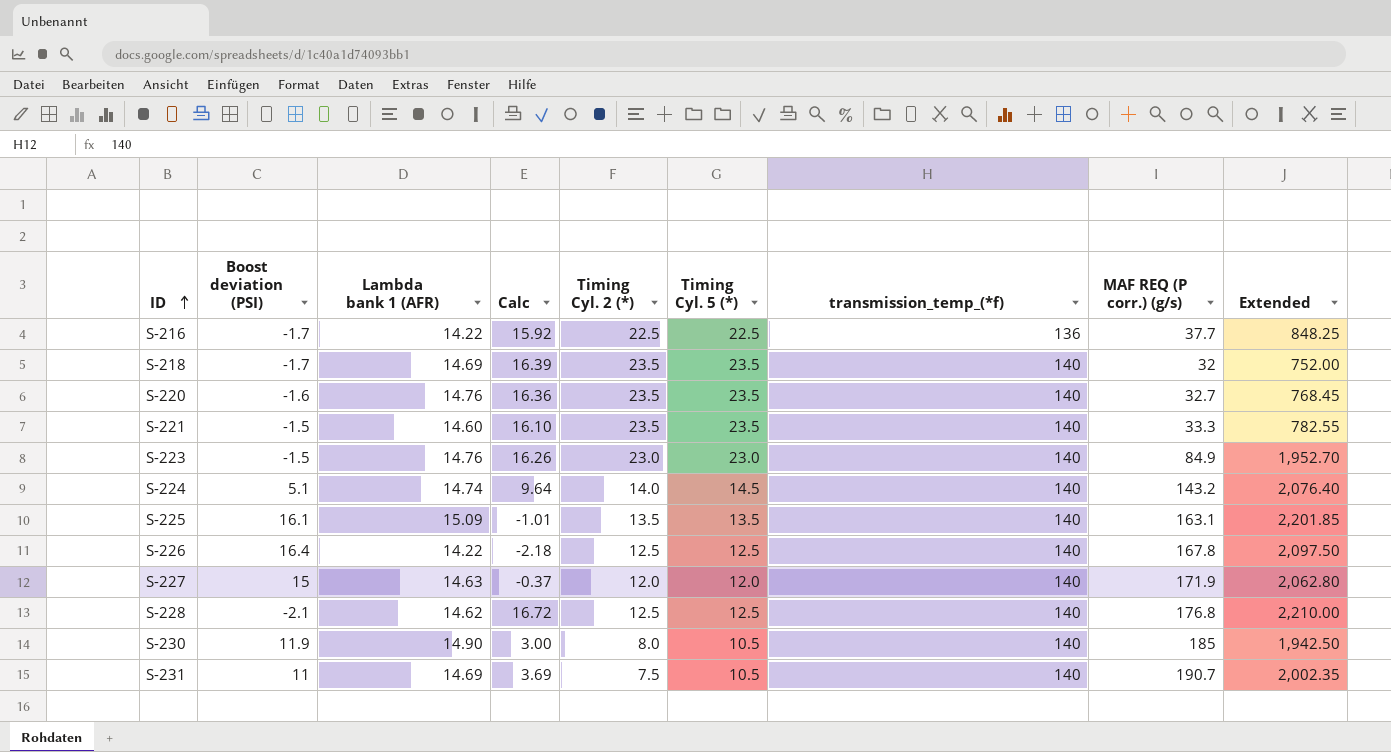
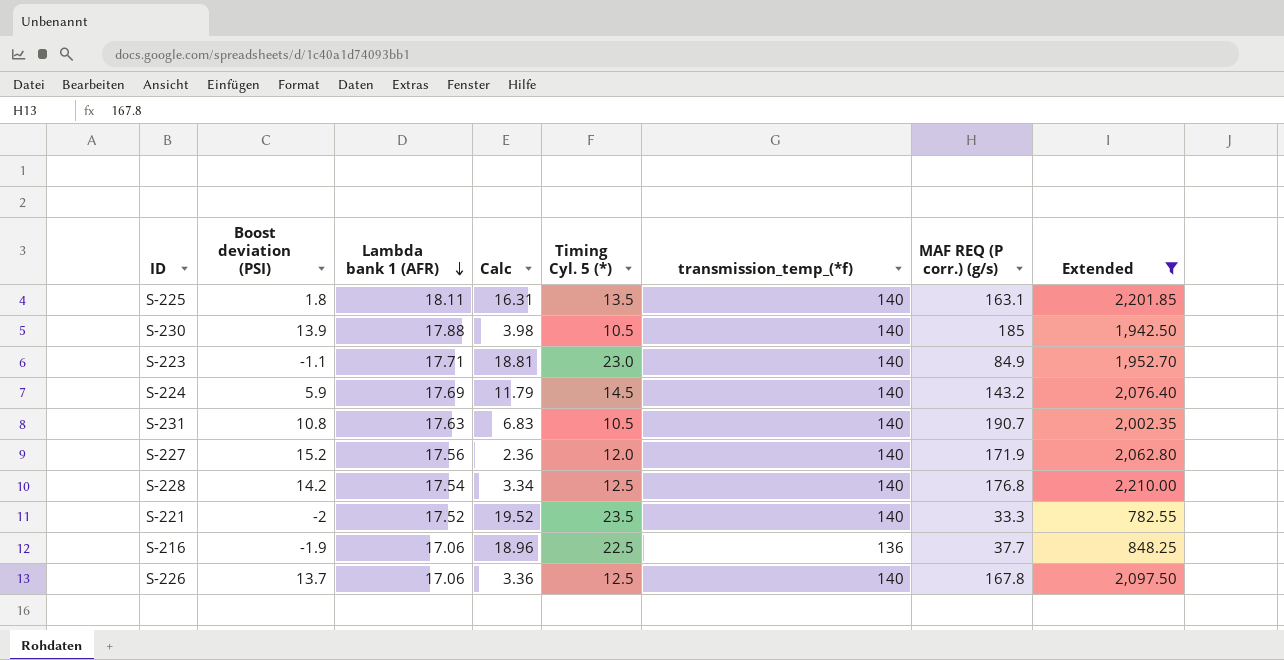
filter: none -> Extended >= 782.55
row order: ID ascending -> Lambda bank 1 (AFR) descending
column Timing Cyl. 2 (*) | position: 5 -> none
S-225 | Boost deviation (PSI): 16.1 -> 1.8
S-225 | Lambda bank 1 (AFR): 15.09 -> 18.11
S-225 | Calc: -1.01 -> 16.31
S-230 | Boost deviation (PSI): 11.9 -> 13.9
S-230 | Lambda bank 1 (AFR): 14.90 -> 17.88
S-230 | Calc: 3.00 -> 3.98
S-223 | Boost deviation (PSI): -1.5 -> -1.1
S-223 | Lambda bank 1 (AFR): 14.76 -> 17.71
S-223 | Calc: 16.26 -> 18.81
S-224 | Boost deviation (PSI): 5.1 -> 5.9
S-224 | Lambda bank 1 (AFR): 14.74 -> 17.69
S-224 | Calc: 9.64 -> 11.79
S-231 | Boost deviation (PSI): 11 -> 10.8
S-231 | Lambda bank 1 (AFR): 14.69 -> 17.63
S-231 | Calc: 3.69 -> 6.83
S-227 | Boost deviation (PSI): 15 -> 15.2
S-227 | Lambda bank 1 (AFR): 14.63 -> 17.56
S-227 | Calc: -0.37 -> 2.36
S-228 | Boost deviation (PSI): -2.1 -> 14.2
S-228 | Lambda bank 1 (AFR): 14.62 -> 17.54
S-228 | Calc: 16.72 -> 3.34
S-221 | Boost deviation (PSI): -1.5 -> -2
S-221 | Lambda bank 1 (AFR): 14.60 -> 17.52
S-221 | Calc: 16.10 -> 19.52
S-216 | Boost deviation (PSI): -1.7 -> -1.9
S-216 | Lambda bank 1 (AFR): 14.22 -> 17.06
S-216 | Calc: 15.92 -> 18.96
S-226 | Boost deviation (PSI): 16.4 -> 13.7
S-226 | Lambda bank 1 (AFR): 14.22 -> 17.06
S-226 | Calc: -2.18 -> 3.36

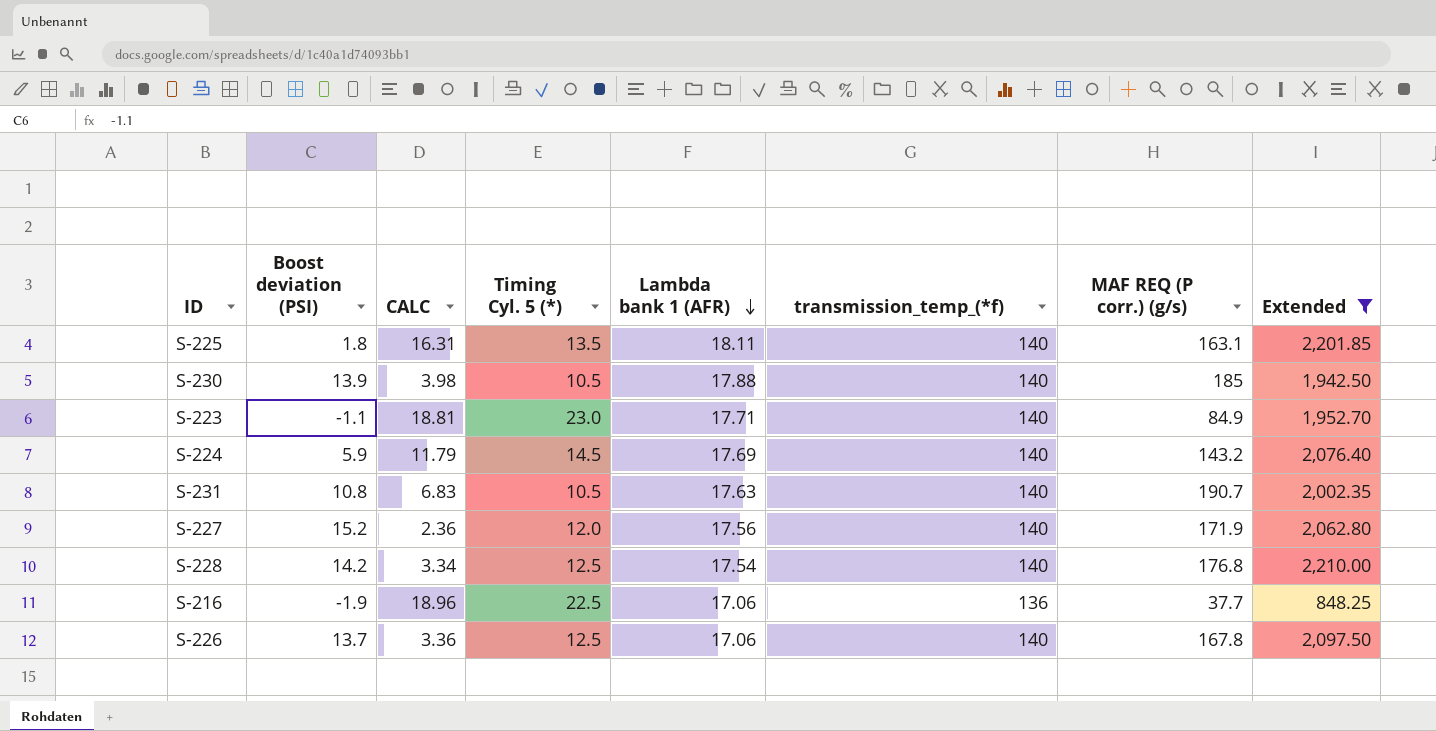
column name: Calc -> CALC
column Lambda bank 1 (AFR) | position: 3 -> 5
row S-221: -2 | 17.52 | 19.52 | 23.5 | 140 | 33.3 | 782.55 -> none

